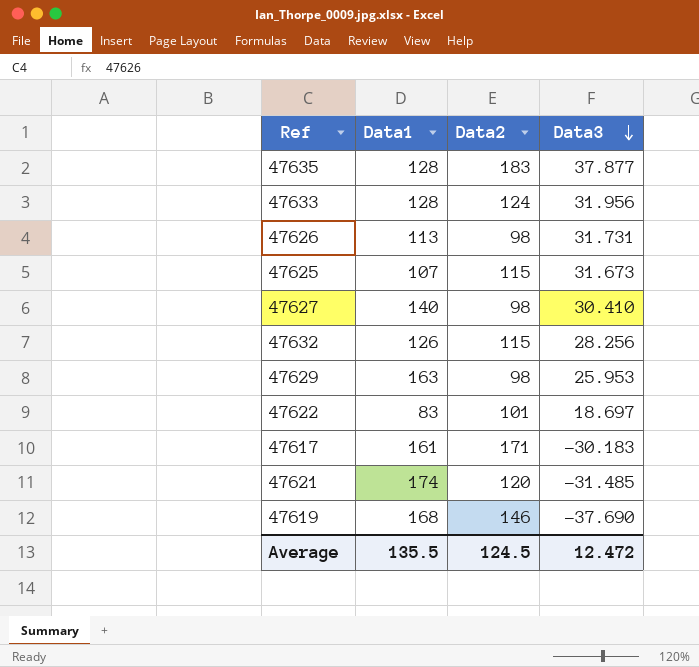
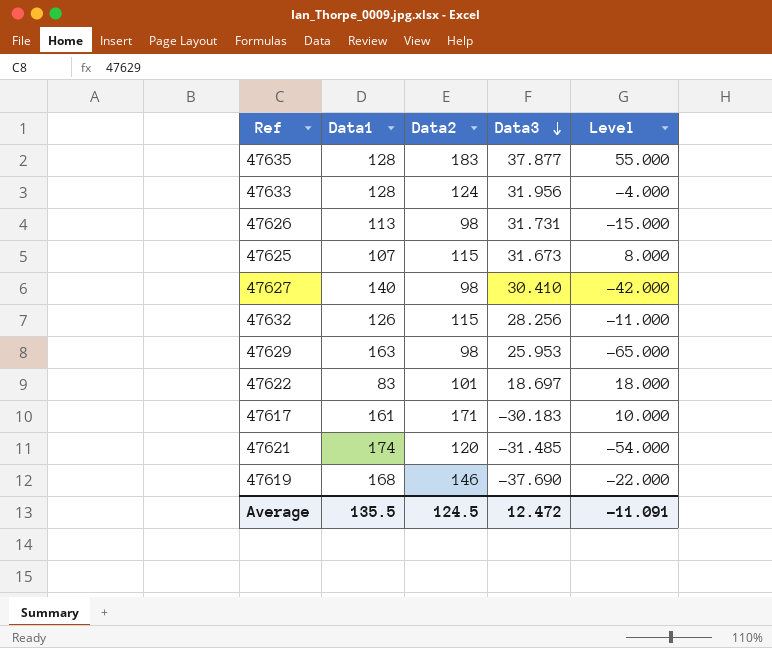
column Level | formula: none -> [Data2] - [Data1]

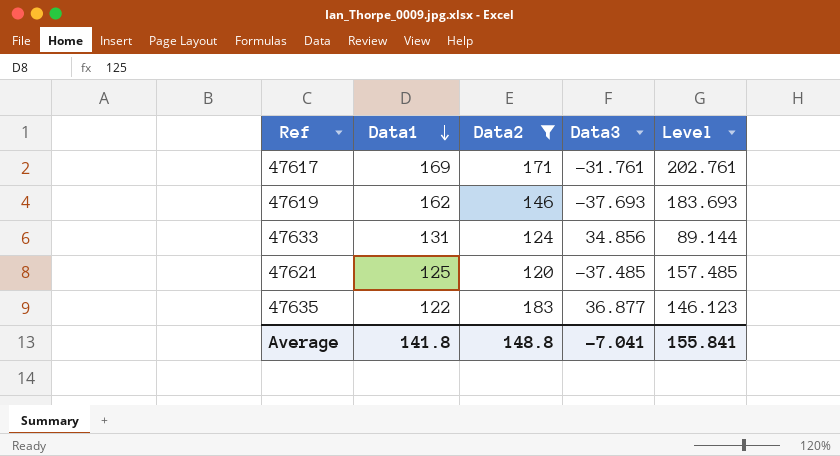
filter: none -> Data2 >= 120
row order: Data3 descending -> Data1 descending
column Level | formula: [Data2] - [Data1] -> [Data2] - [Data3]
47617 | Data1: 161 -> 169
47617 | Data3: -30.183 -> -31.761
47619 | Data1: 168 -> 162
47619 | Data3: -37.690 -> -37.693
47633 | Data1: 128 -> 131
47633 | Data3: 31.956 -> 34.856
47621 | Data1: 174 -> 125
47621 | Data3: -31.485 -> -37.485
47635 | Data1: 128 -> 122
47635 | Data3: 37.877 -> 36.877
Average | Data1: 135.5 -> 141.8
Average | Data2: 124.5 -> 148.8
Average | Data3: 12.472 -> -7.041
Average | Level: -11.091 -> 155.841

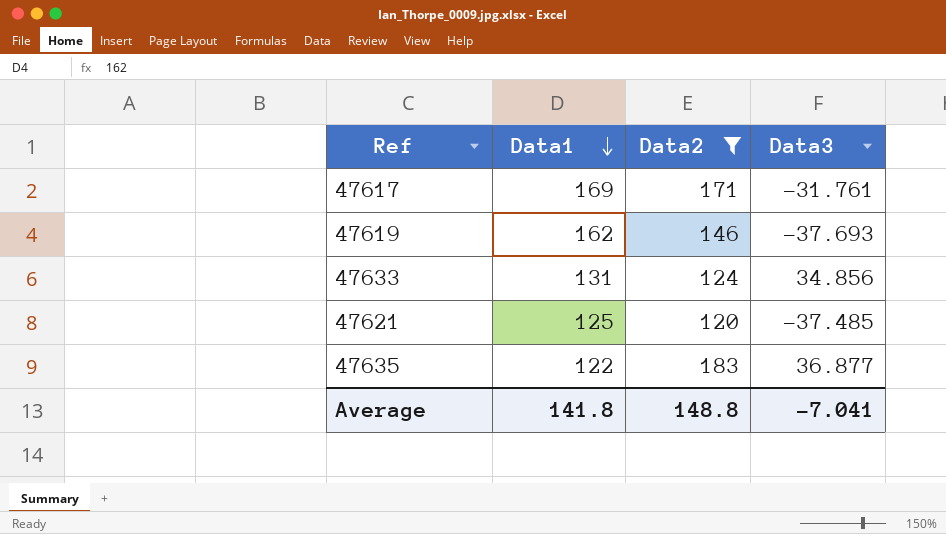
column Level | formula: [Data2] - [Data3] -> none

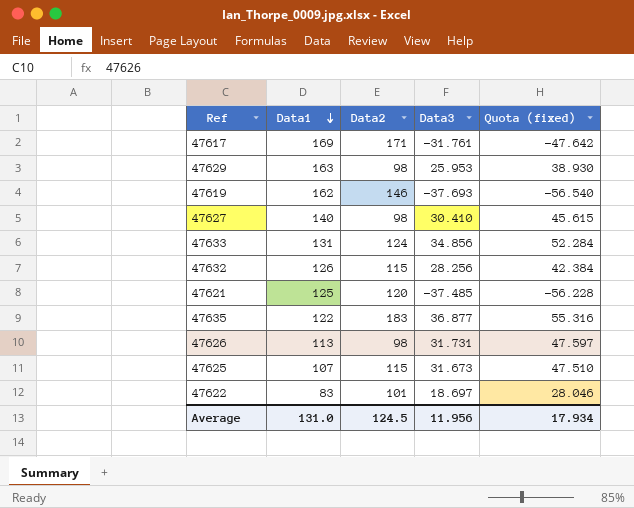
filter: Data2 >= 120 -> none
column Quota (fixed) | formula: none -> [Data3] * 1.5
Average | Data1: 141.8 -> 131.0
Average | Data2: 148.8 -> 124.5
Average | Data3: -7.041 -> 11.956

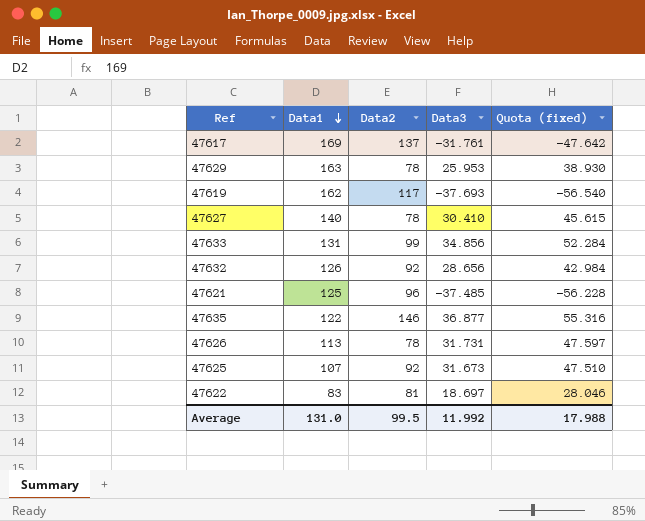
47617 | Data2: 171 -> 137
47629 | Data2: 98 -> 78
47619 | Data2: 146 -> 117
47627 | Data2: 98 -> 78
47633 | Data2: 124 -> 99
47632 | Data2: 115 -> 92
47632 | Data3: 28.256 -> 28.656
47632 | Quota (fixed): 42.384 -> 42.984
47621 | Data2: 120 -> 96
47635 | Data2: 183 -> 146
47626 | Data2: 98 -> 78
47625 | Data2: 115 -> 92
47622 | Data2: 101 -> 81
Average | Data2: 124.5 -> 99.5
Average | Data3: 11.956 -> 11.992
Average | Quota (fixed): 17.934 -> 17.988

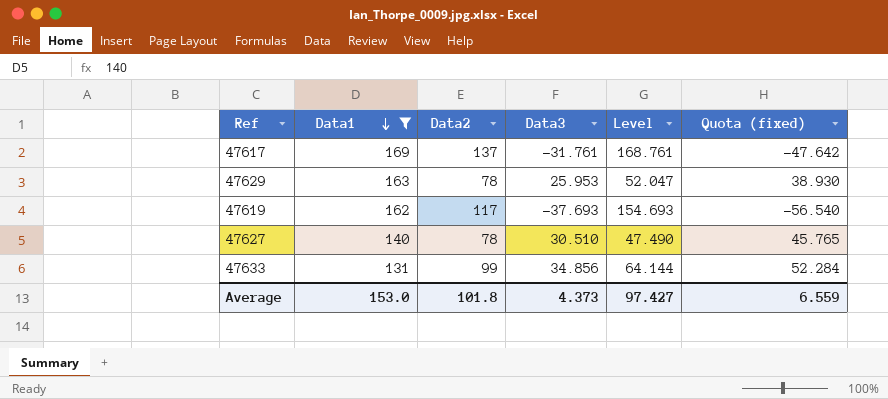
filter: none -> Data1 >= 131
column Level | formula: none -> [Data2] - [Data3]
47627 | Data3: 30.410 -> 30.510
47627 | Quota (fixed): 45.615 -> 45.765
Average | Data1: 131.0 -> 153.0
Average | Data2: 99.5 -> 101.8
Average | Data3: 11.992 -> 4.373
Average | Quota (fixed): 17.988 -> 6.559

